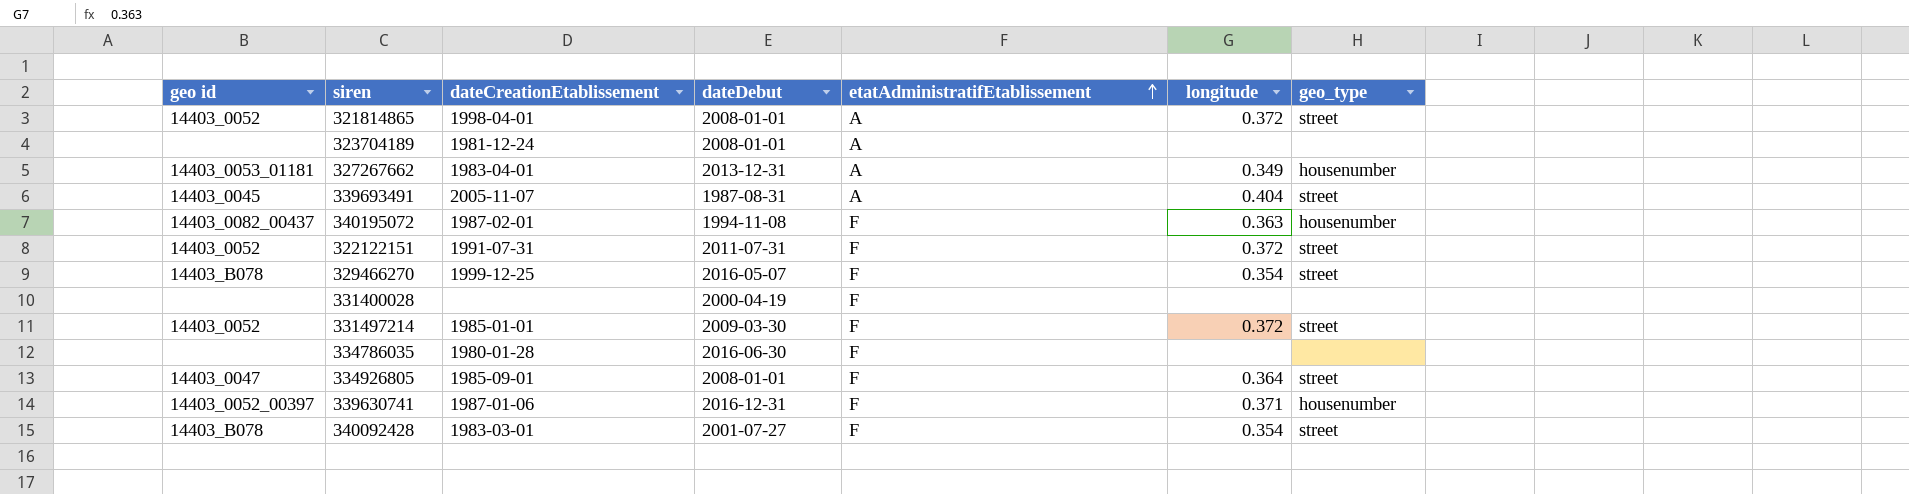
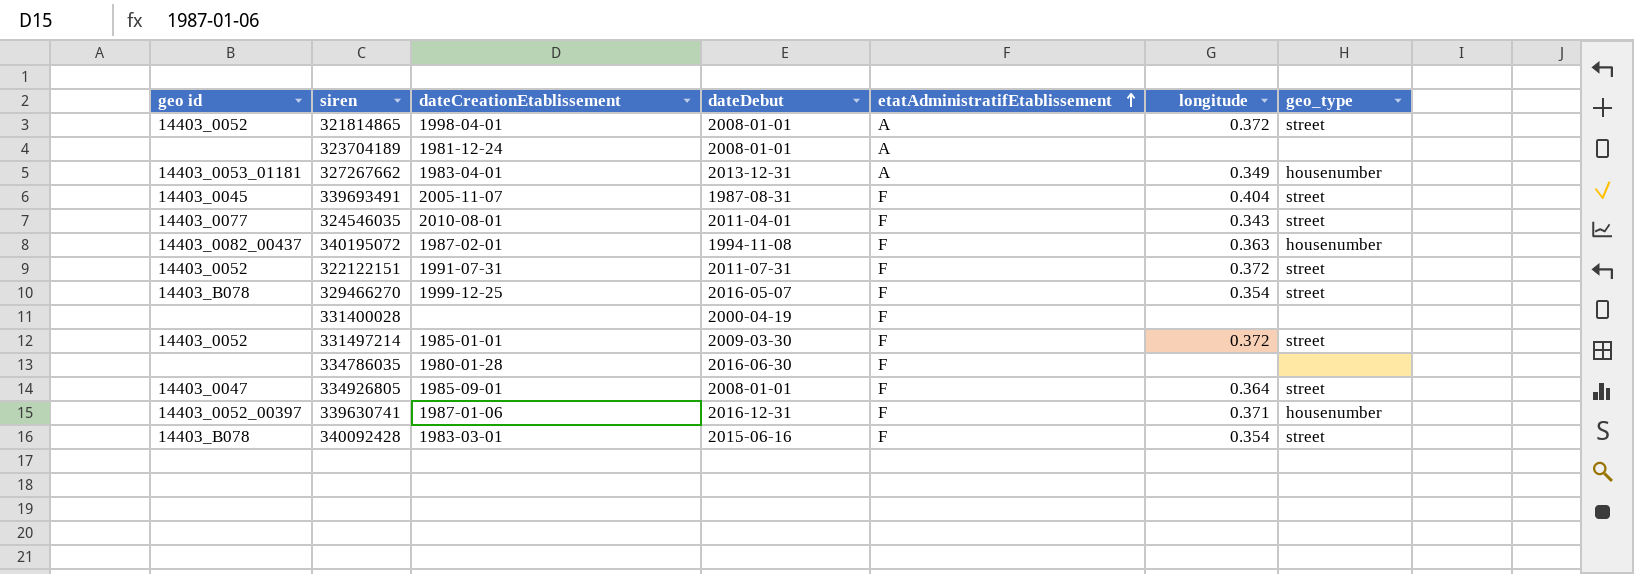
339693491 | etatAdministratifEtablissement: A -> F
row 324546035: none -> 14403_0077 | 2010-08-01 | 2011-04-01 | F | 0.343 | street
340092428 | dateDebut: 2001-07-27 -> 2015-06-16

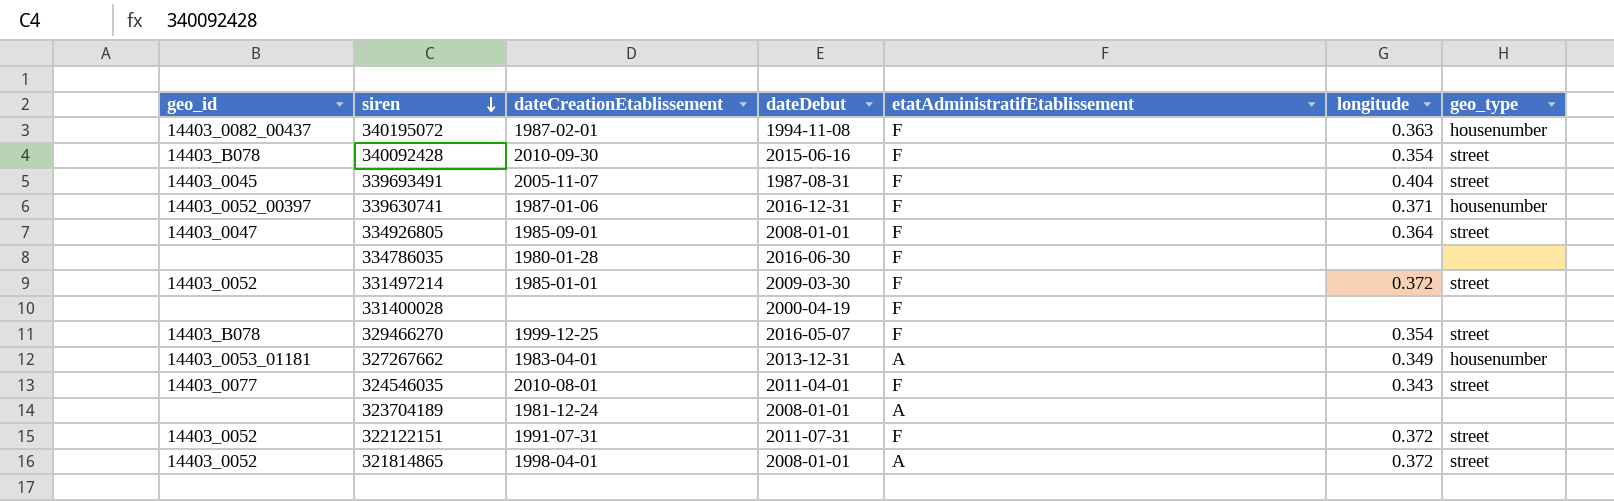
row order: etatAdministratifEtablissement ascending -> siren descending
column name: geo id -> geo_id
340092428 | dateCreationEtablissement: 1983-03-01 -> 2010-09-30

